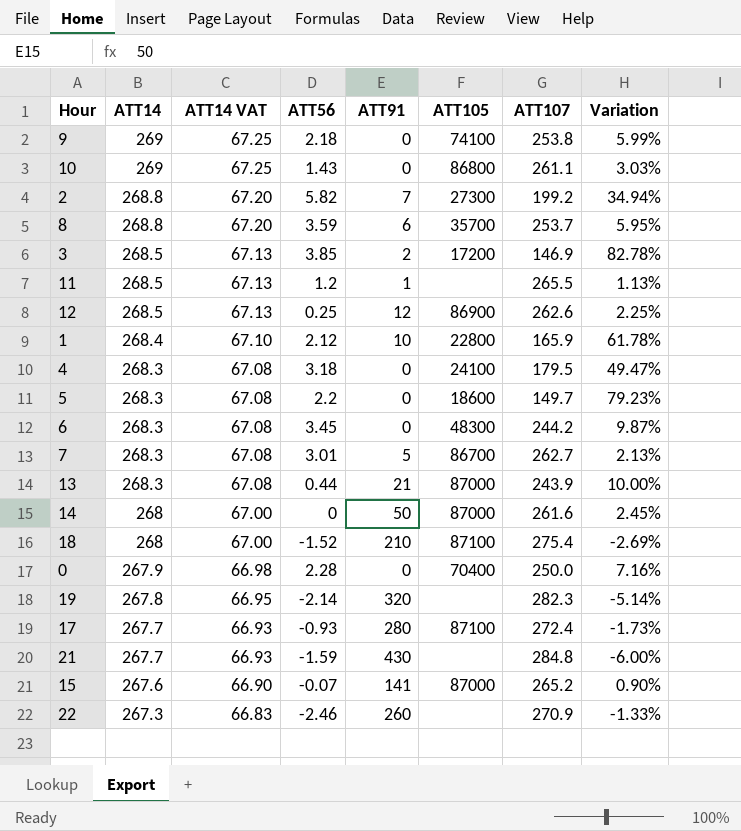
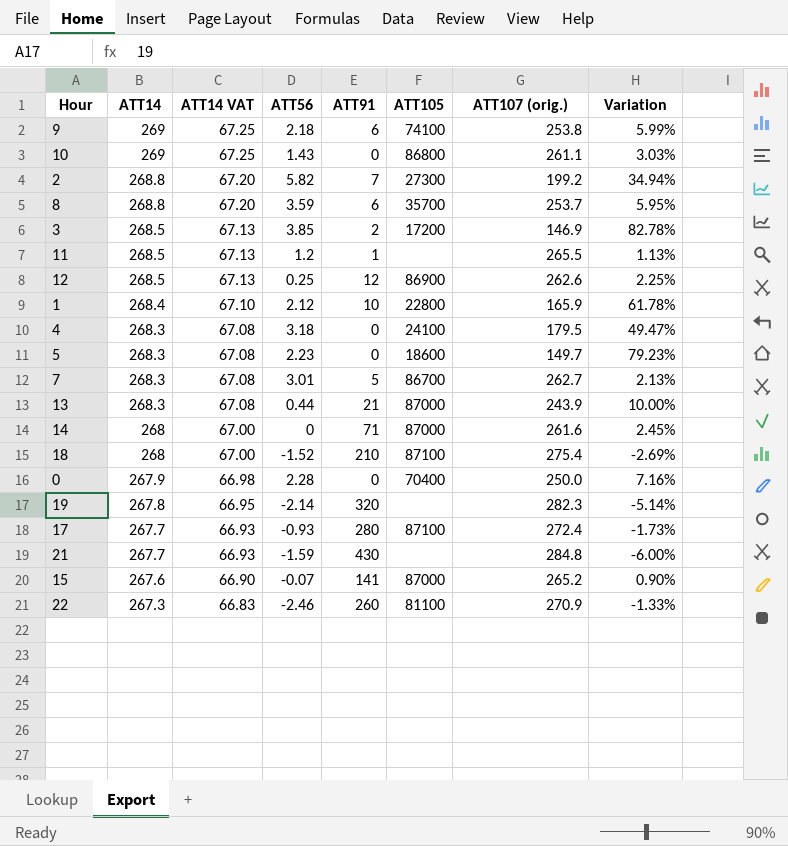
column name: ATT107 -> ATT107 (orig.)
row 6: 268.3 | 67.08 | 3.45 | 0 | 48300 | 244.2 | 9.87% -> none
9 | ATT91: 0 -> 6
5 | ATT56: 2.2 -> 2.23
14 | ATT91: 50 -> 71
22 | ATT105: none -> 81100

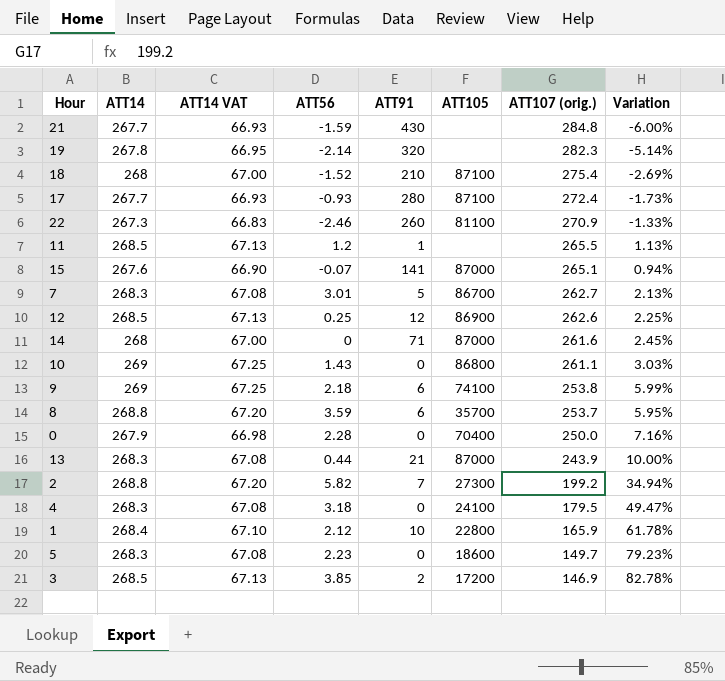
row order: ATT14 descending -> ATT107 (orig.) descending
15 | ATT107 (orig.): 265.2 -> 265.1
15 | Variation: 0.90% -> 0.94%

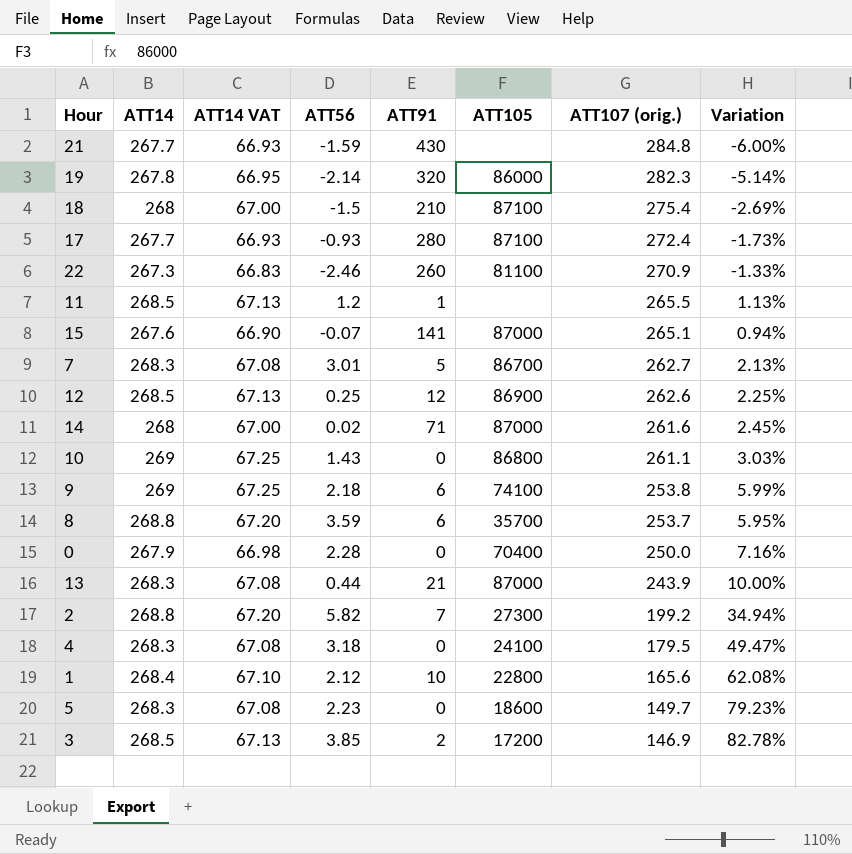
19 | ATT105: none -> 86000
18 | ATT56: -1.52 -> -1.5
14 | ATT56: 0 -> 0.02
1 | ATT107 (orig.): 165.9 -> 165.6
1 | Variation: 61.78% -> 62.08%

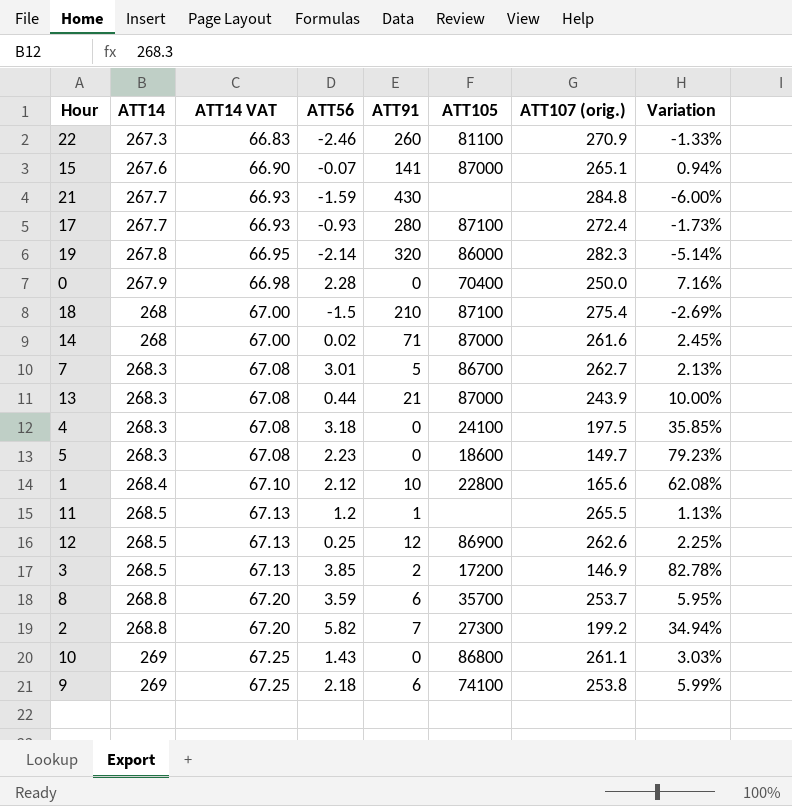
row order: ATT107 (orig.) descending -> ATT14 ascending
4 | ATT107 (orig.): 179.5 -> 197.5
4 | Variation: 49.47% -> 35.85%

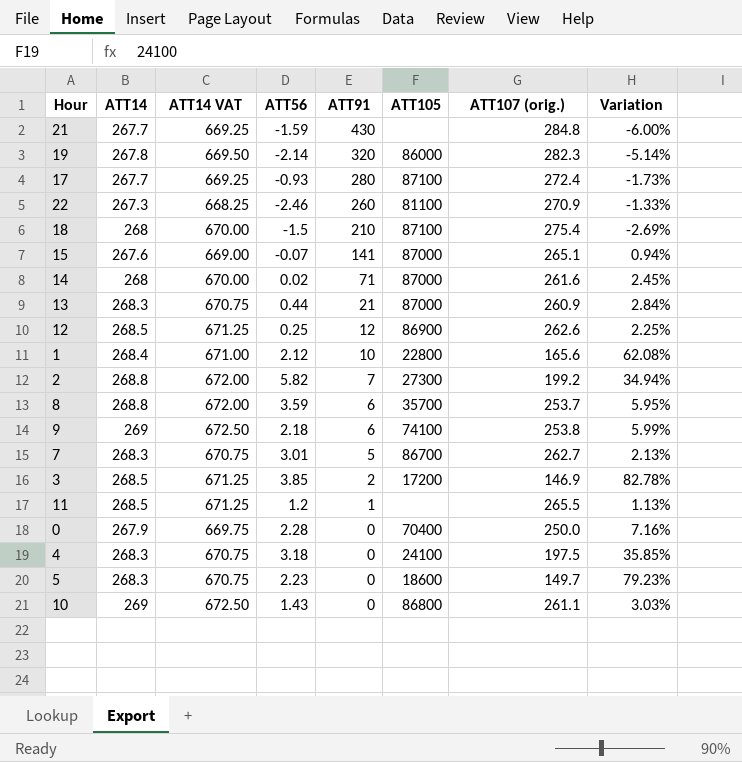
row order: ATT14 ascending -> ATT91 descending
column ATT14 VAT | formula: [ATT14] * 0.25 -> [ATT14] * 2.5
13 | ATT107 (orig.): 243.9 -> 260.9
13 | Variation: 10.00% -> 2.84%

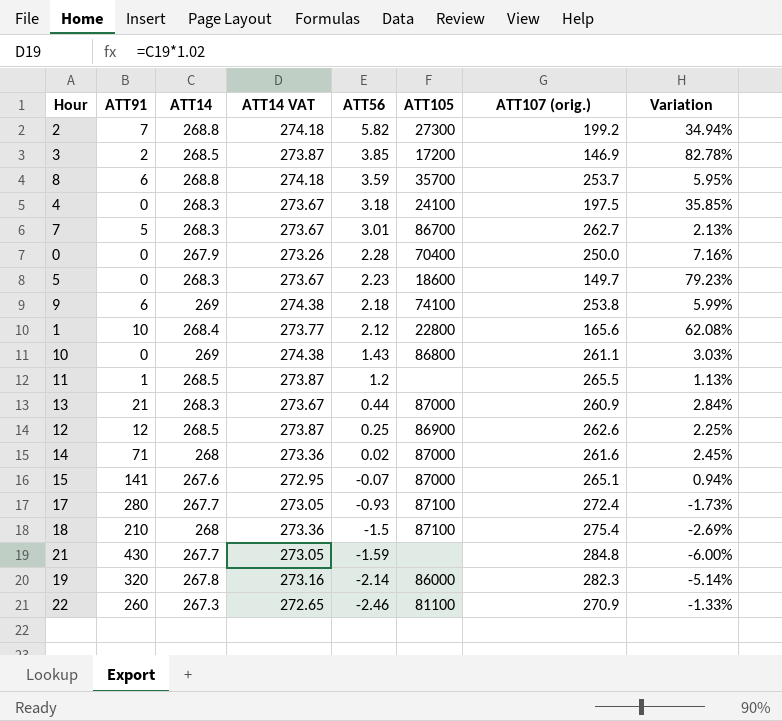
row order: ATT91 descending -> ATT56 descending
column ATT91 | position: 5 -> 2
column ATT14 VAT | formula: [ATT14] * 2.5 -> [ATT14] * 1.02

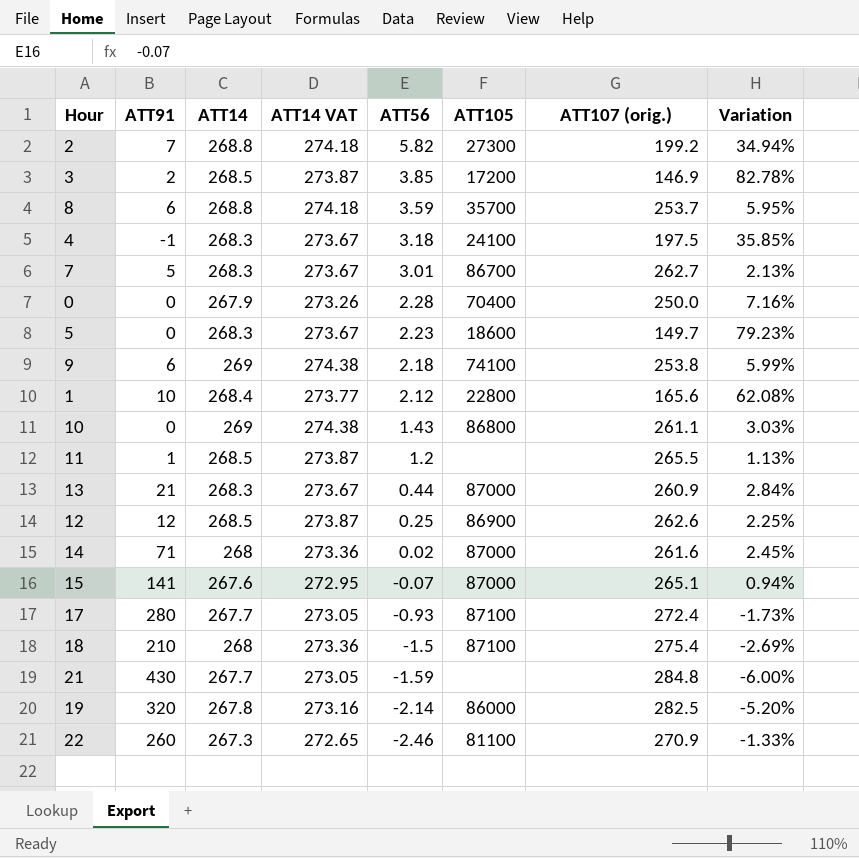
4 | ATT91: 0 -> -1
19 | ATT107 (orig.): 282.3 -> 282.5
19 | Variation: -5.14% -> -5.20%

